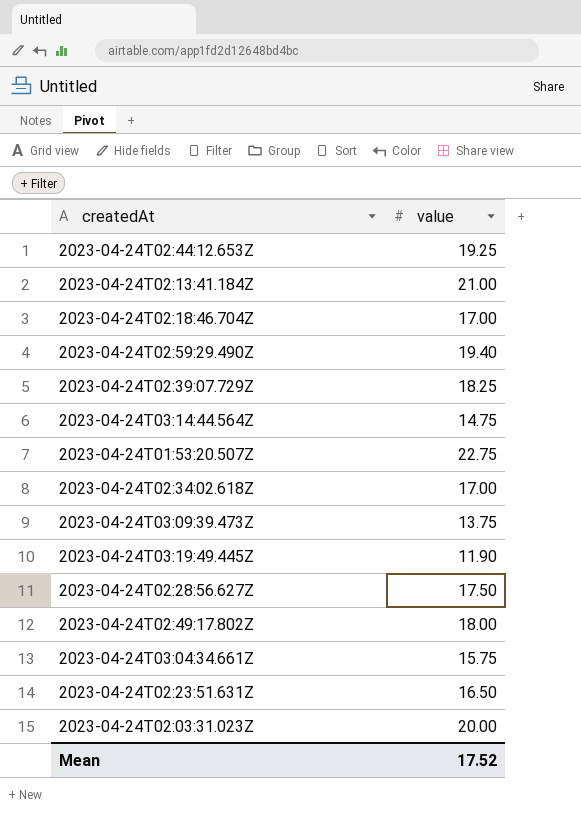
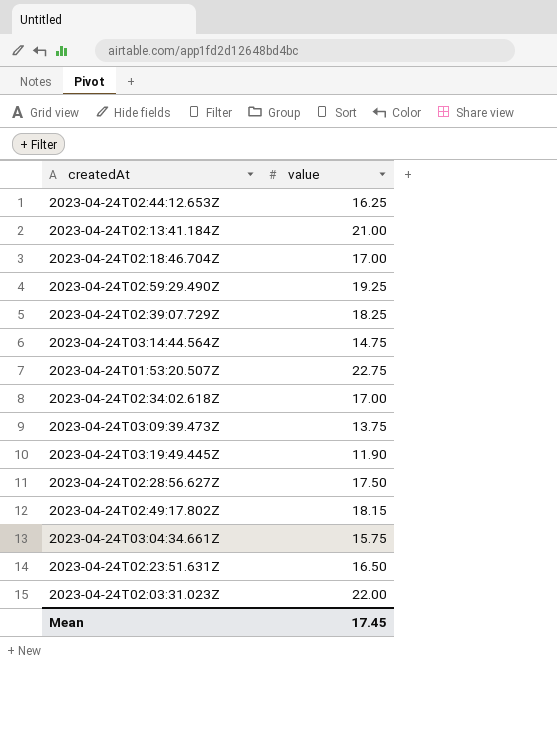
2023-04-24T02:44:12.653Z | value: 19.25 -> 16.25
2023-04-24T02:59:29.490Z | value: 19.40 -> 19.25
2023-04-24T02:49:17.802Z | value: 18.00 -> 18.15
2023-04-24T02:03:31.023Z | value: 20.00 -> 22.00
Mean | value: 17.52 -> 17.45

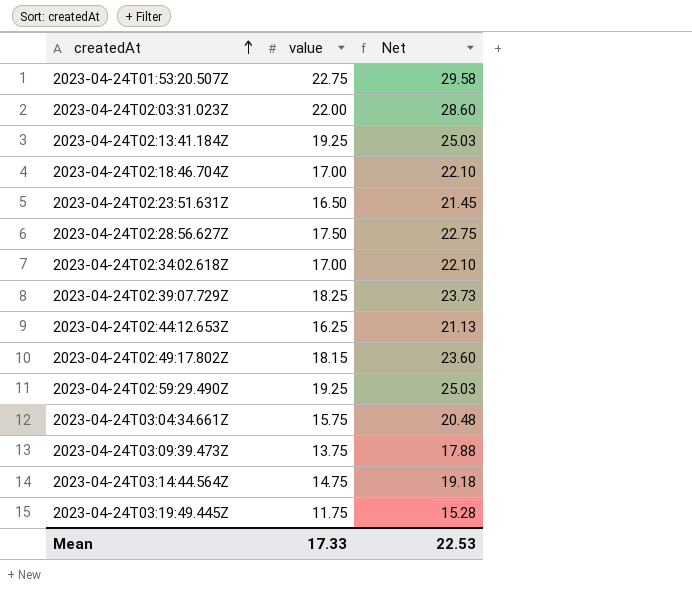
row order: none -> createdAt ascending
column Net | formula: none -> [value] * 1.3
2023-04-24T02:13:41.184Z | value: 21.00 -> 19.25
2023-04-24T03:19:49.445Z | value: 11.90 -> 11.75
Mean | value: 17.45 -> 17.33

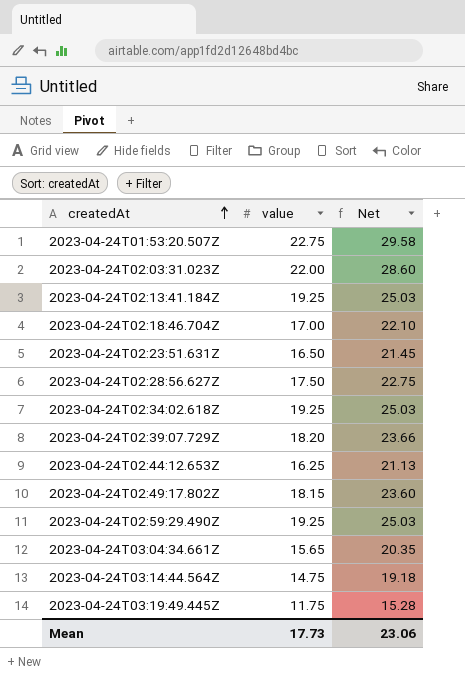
row 2023-04-24T03:09:39.473Z: 13.75 | 17.88 -> none
2023-04-24T02:34:02.618Z | value: 17.00 -> 19.25
2023-04-24T02:34:02.618Z | Net: 22.10 -> 25.03
2023-04-24T02:39:07.729Z | value: 18.25 -> 18.20
2023-04-24T02:39:07.729Z | Net: 23.73 -> 23.66
2023-04-24T03:04:34.661Z | value: 15.75 -> 15.65
2023-04-24T03:04:34.661Z | Net: 20.48 -> 20.35
Mean | value: 17.33 -> 17.73
Mean | Net: 22.53 -> 23.06

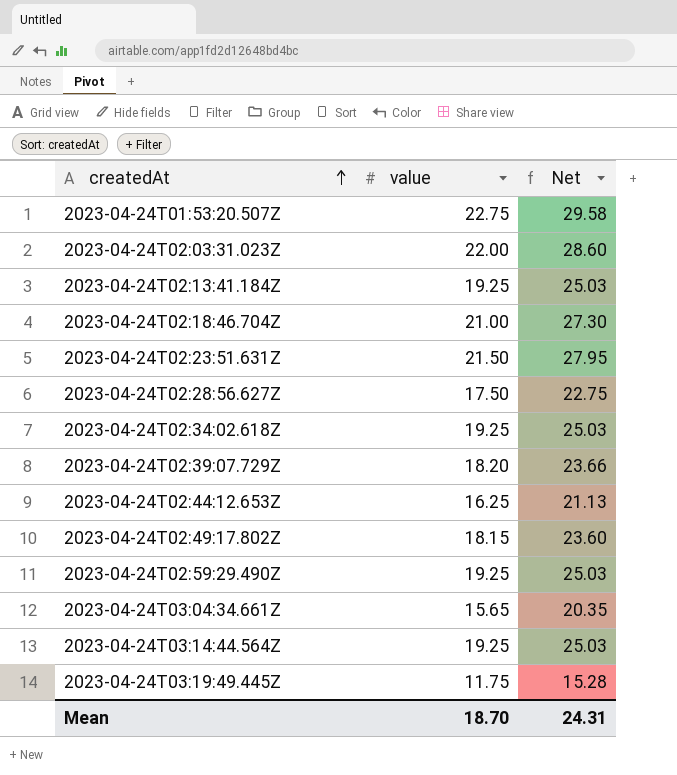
2023-04-24T02:18:46.704Z | value: 17.00 -> 21.00
2023-04-24T02:18:46.704Z | Net: 22.10 -> 27.30
2023-04-24T02:23:51.631Z | value: 16.50 -> 21.50
2023-04-24T02:23:51.631Z | Net: 21.45 -> 27.95
2023-04-24T03:14:44.564Z | value: 14.75 -> 19.25
2023-04-24T03:14:44.564Z | Net: 19.18 -> 25.03
Mean | value: 17.73 -> 18.70
Mean | Net: 23.06 -> 24.31

